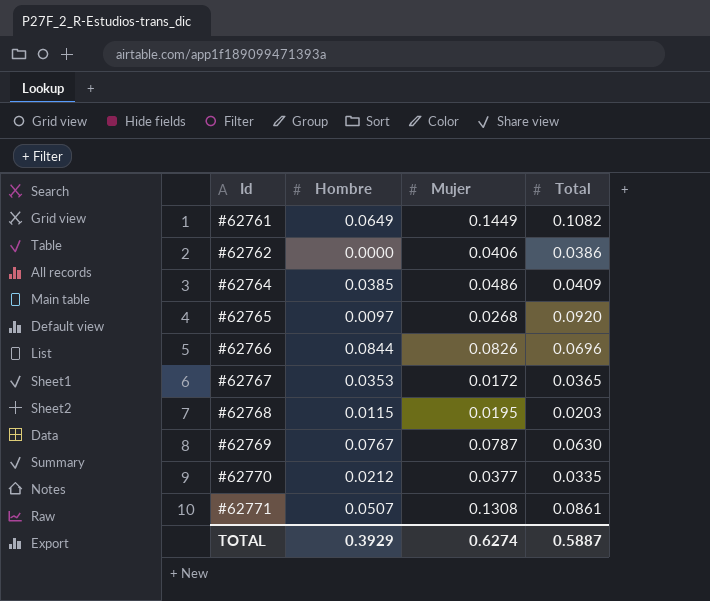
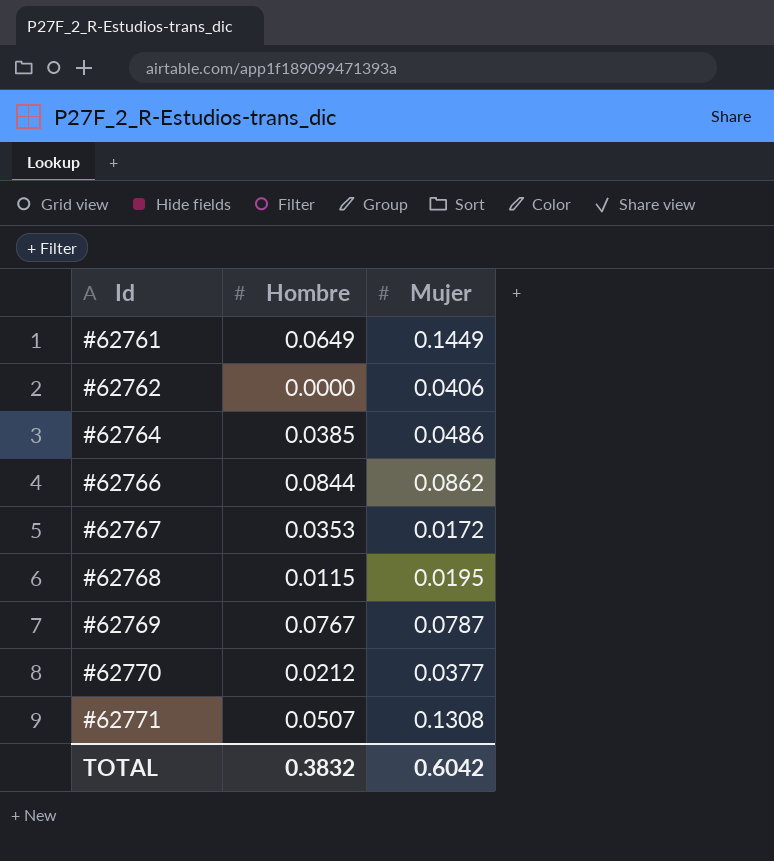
column Total | position: 4 -> none
row #62765: 0.0097 | 0.0268 | 0.0920 -> none
#62766 | Mujer: 0.0826 -> 0.0862
TOTAL | Hombre: 0.3929 -> 0.3832
TOTAL | Mujer: 0.6274 -> 0.6042

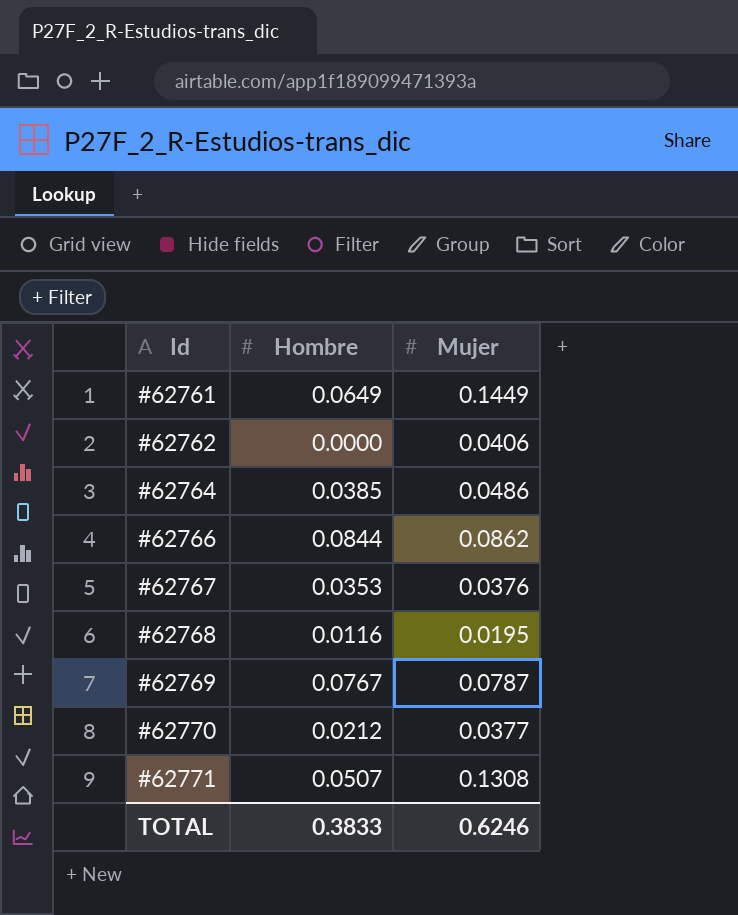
#62767 | Mujer: 0.0172 -> 0.0376
#62768 | Hombre: 0.0115 -> 0.0116
TOTAL | Hombre: 0.3832 -> 0.3833
TOTAL | Mujer: 0.6042 -> 0.6246

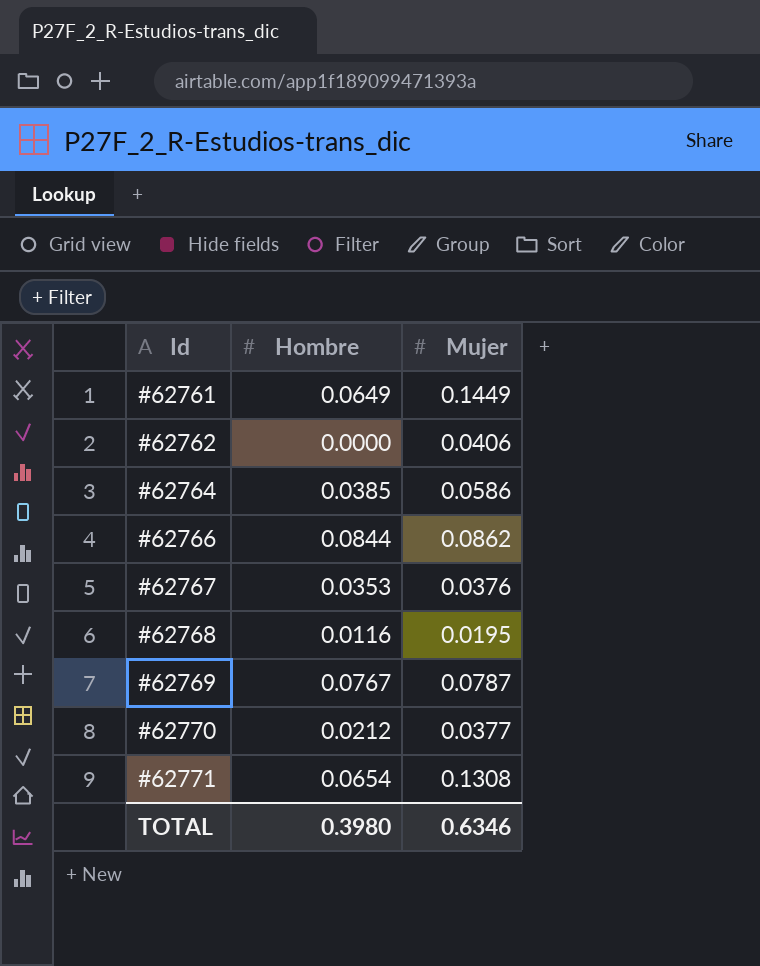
#62764 | Mujer: 0.0486 -> 0.0586
#62771 | Hombre: 0.0507 -> 0.0654
TOTAL | Hombre: 0.3833 -> 0.3980
TOTAL | Mujer: 0.6246 -> 0.6346

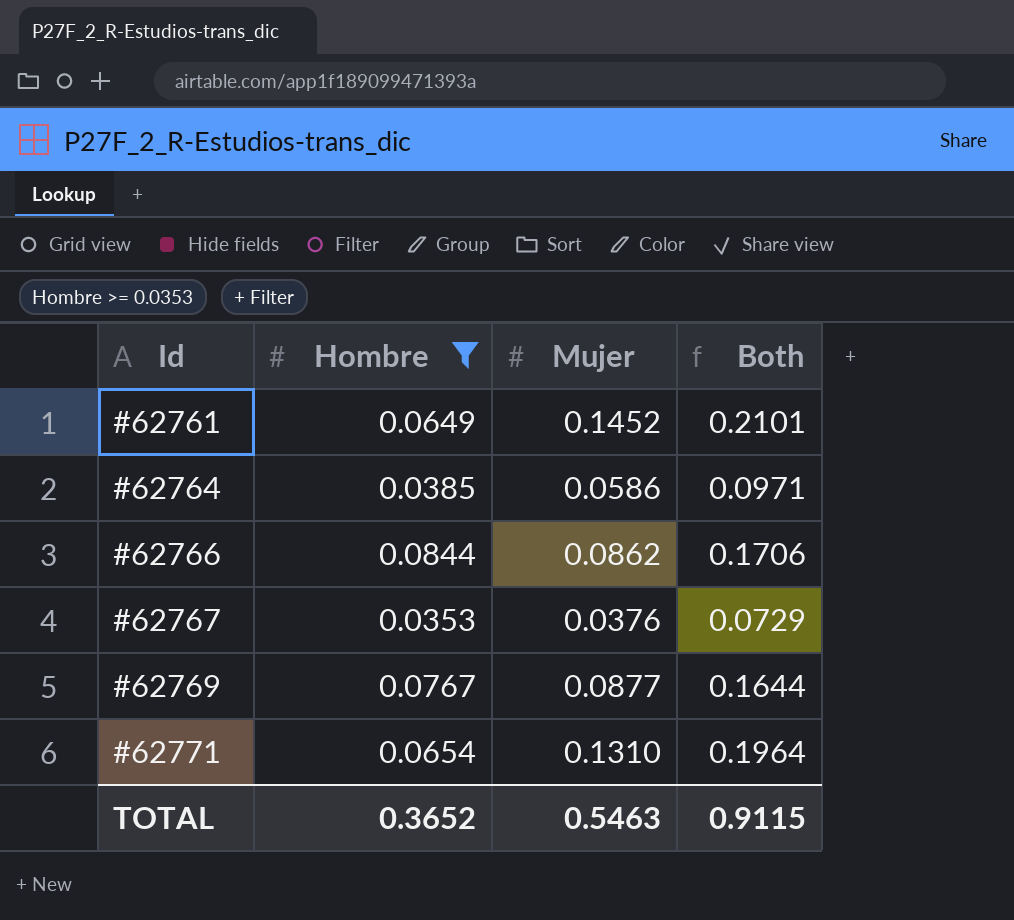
filter: none -> Hombre >= 0.0353
column Both | formula: none -> [Hombre] + [Mujer]
#62761 | Mujer: 0.1449 -> 0.1452
#62769 | Mujer: 0.0787 -> 0.0877
#62771 | Mujer: 0.1308 -> 0.1310
TOTAL | Hombre: 0.3980 -> 0.3652
TOTAL | Mujer: 0.6346 -> 0.5463

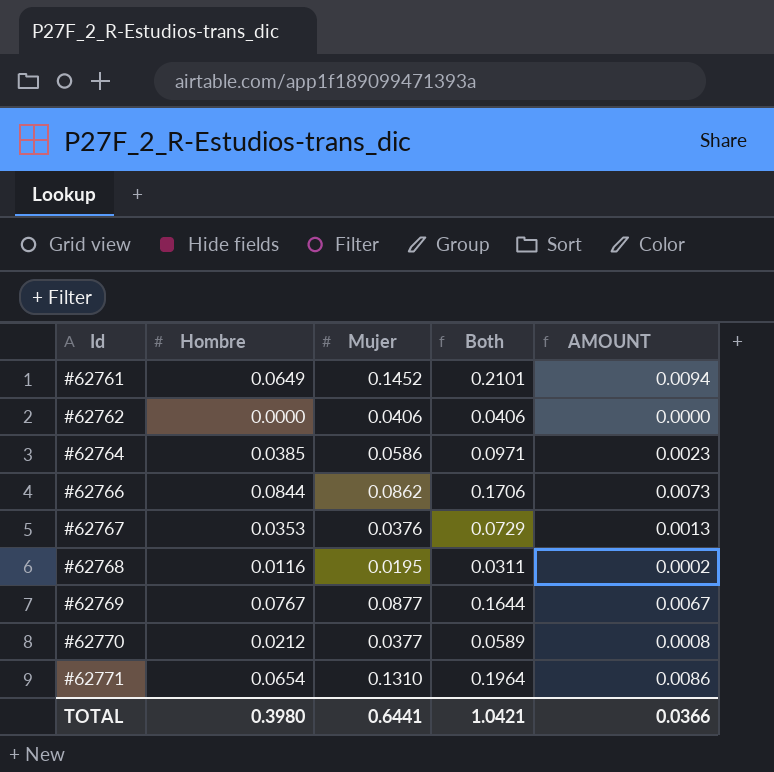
filter: Hombre >= 0.0353 -> none
column AMOUNT | formula: none -> [Hombre] * [Mujer]
TOTAL | Hombre: 0.3652 -> 0.3980
TOTAL | Mujer: 0.5463 -> 0.6441
TOTAL | Both: 0.9115 -> 1.0421

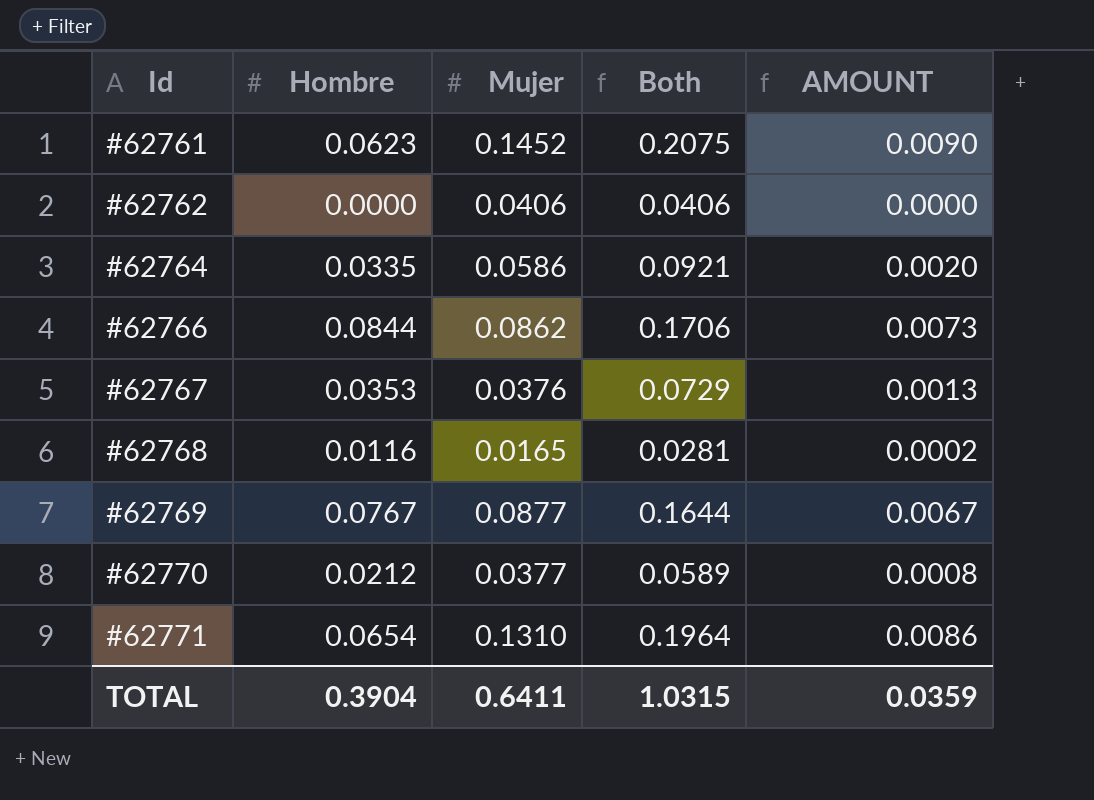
#62761 | Hombre: 0.0649 -> 0.0623
#62761 | Both: 0.2101 -> 0.2075
#62761 | AMOUNT: 0.0094 -> 0.0090
#62764 | Hombre: 0.0385 -> 0.0335
#62764 | Both: 0.0971 -> 0.0921
#62764 | AMOUNT: 0.0023 -> 0.0020
#62768 | Mujer: 0.0195 -> 0.0165
#62768 | Both: 0.0311 -> 0.0281
TOTAL | Hombre: 0.3980 -> 0.3904
TOTAL | Mujer: 0.6441 -> 0.6411
TOTAL | Both: 1.0421 -> 1.0315
TOTAL | AMOUNT: 0.0366 -> 0.0359

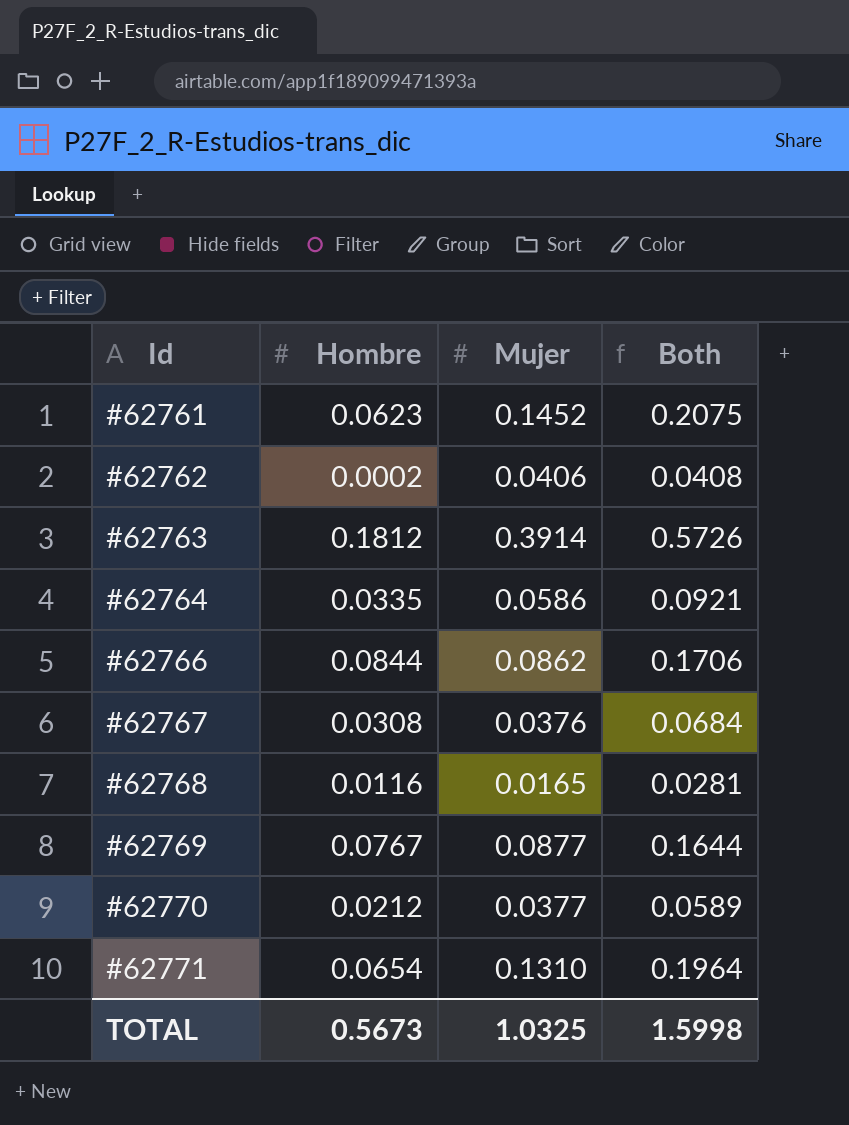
column AMOUNT | formula: [Hombre] * [Mujer] -> none
#62762 | Hombre: 0.0000 -> 0.0002
#62762 | Both: 0.0406 -> 0.0408
row #62763: none -> 0.1812 | 0.3914 | 0.5726
#62767 | Hombre: 0.0353 -> 0.0308
#62767 | Both: 0.0729 -> 0.0684
TOTAL | Hombre: 0.3904 -> 0.5673
TOTAL | Mujer: 0.6411 -> 1.0325
TOTAL | Both: 1.0315 -> 1.5998

